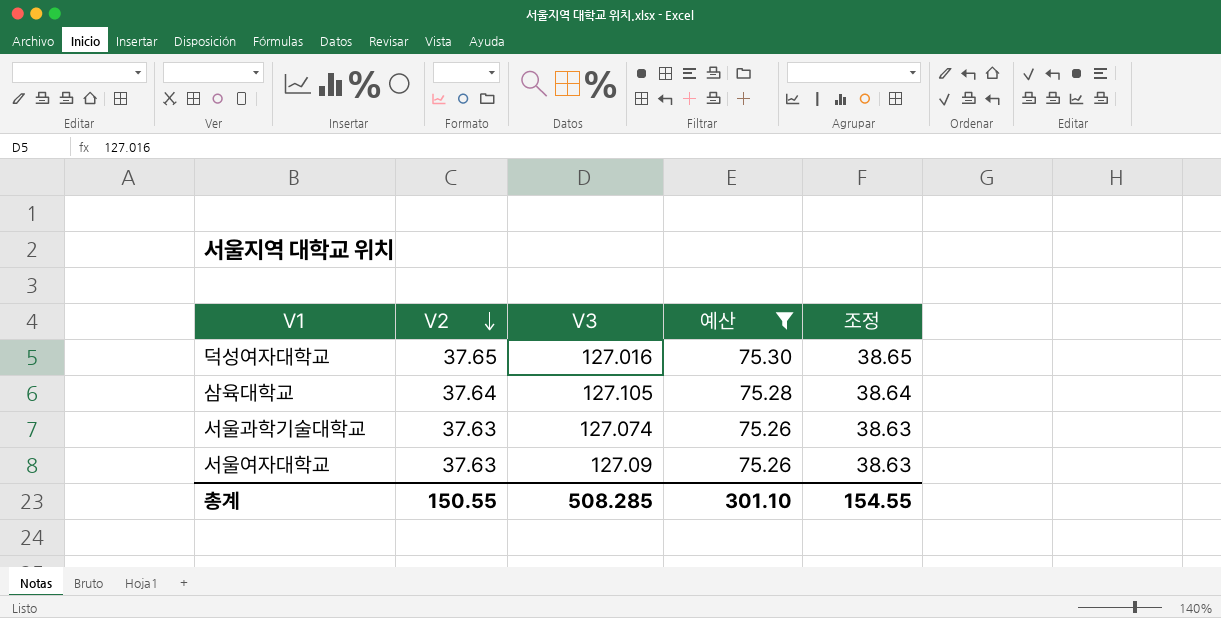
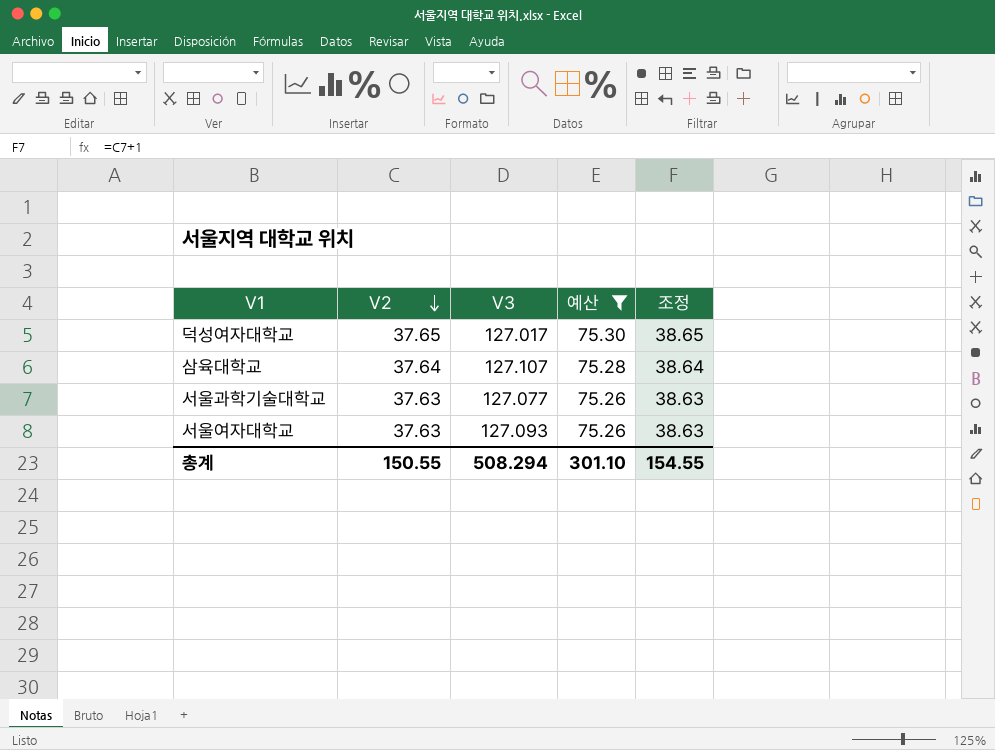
덕성여자대학교 | V3: 127.016 -> 127.017
삼육대학교 | V3: 127.105 -> 127.107
서울과학기술대학교 | V3: 127.074 -> 127.077
서울여자대학교 | V3: 127.09 -> 127.093
총계 | V3: 508.285 -> 508.294

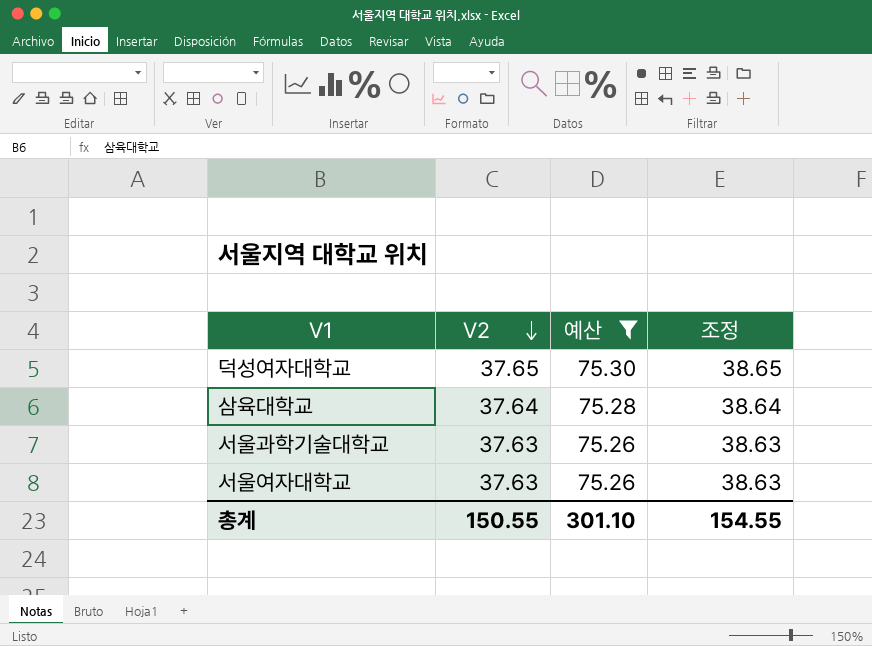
column V3 | position: 3 -> none

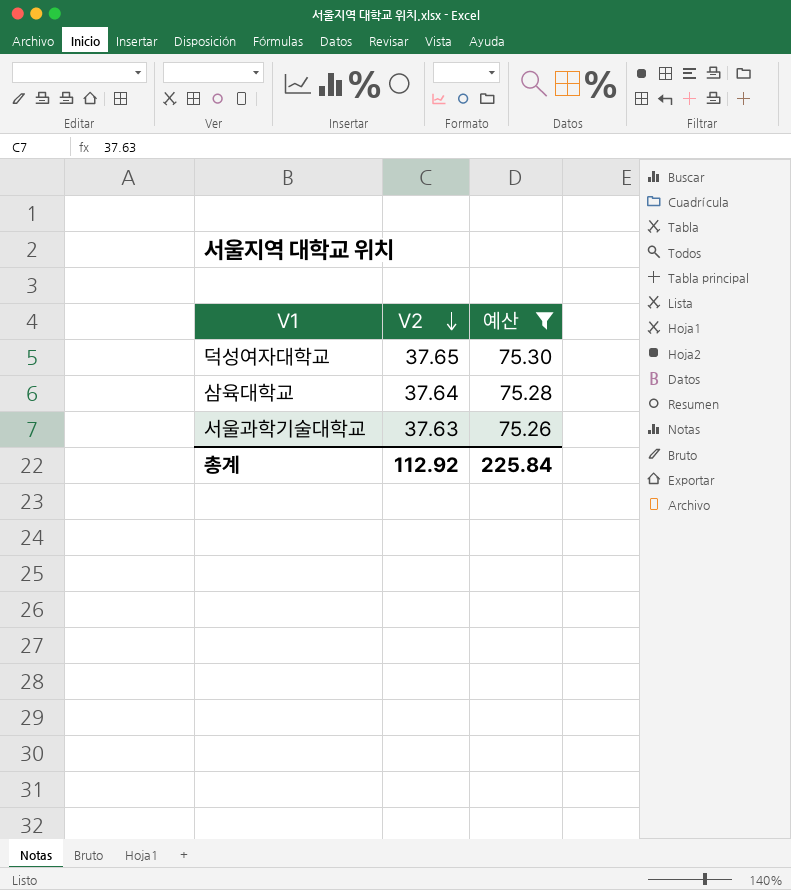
column 조정 | formula: [V2] + 1 -> none
row 서울여자대학교: 37.63 | 75.26 | 38.63 -> none
총계 | V2: 150.55 -> 112.92
총계 | 예산: 301.10 -> 225.84

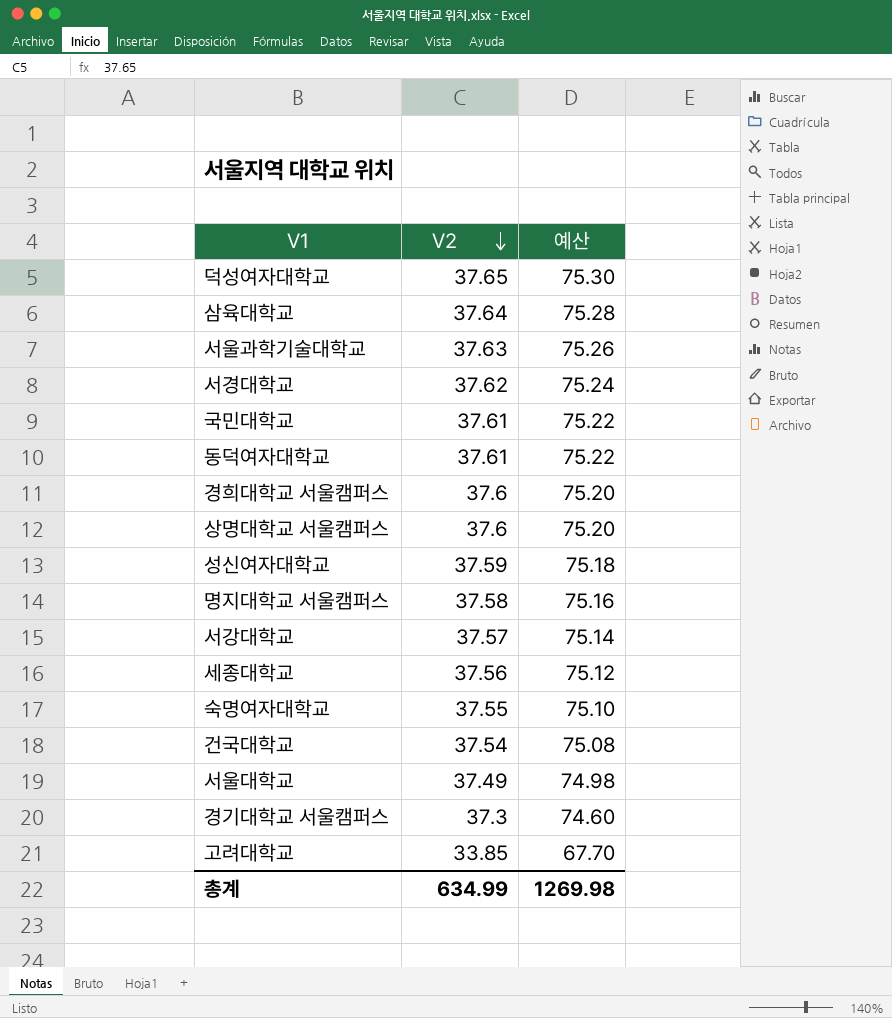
filter: 예산 >= 75.26 -> none
총계 | V2: 112.92 -> 634.99
총계 | 예산: 225.84 -> 1269.98

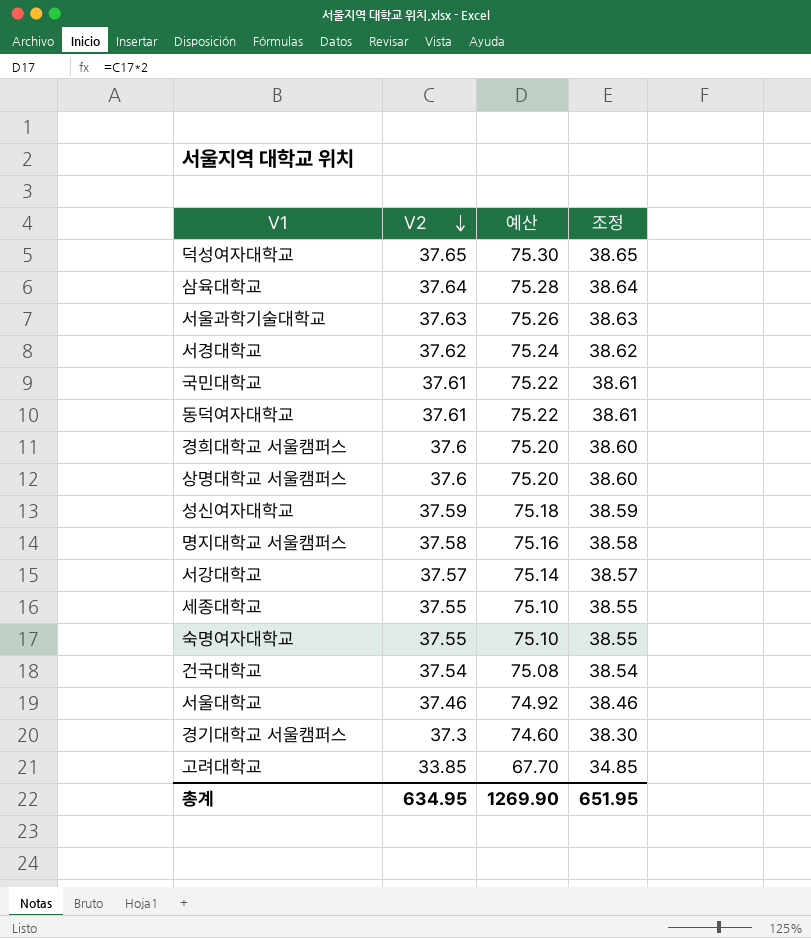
column 조정 | formula: none -> [V2] + 1
세종대학교 | V2: 37.56 -> 37.55
세종대학교 | 예산: 75.12 -> 75.10
서울대학교 | V2: 37.49 -> 37.46
서울대학교 | 예산: 74.98 -> 74.92
총계 | V2: 634.99 -> 634.95
총계 | 예산: 1269.98 -> 1269.90

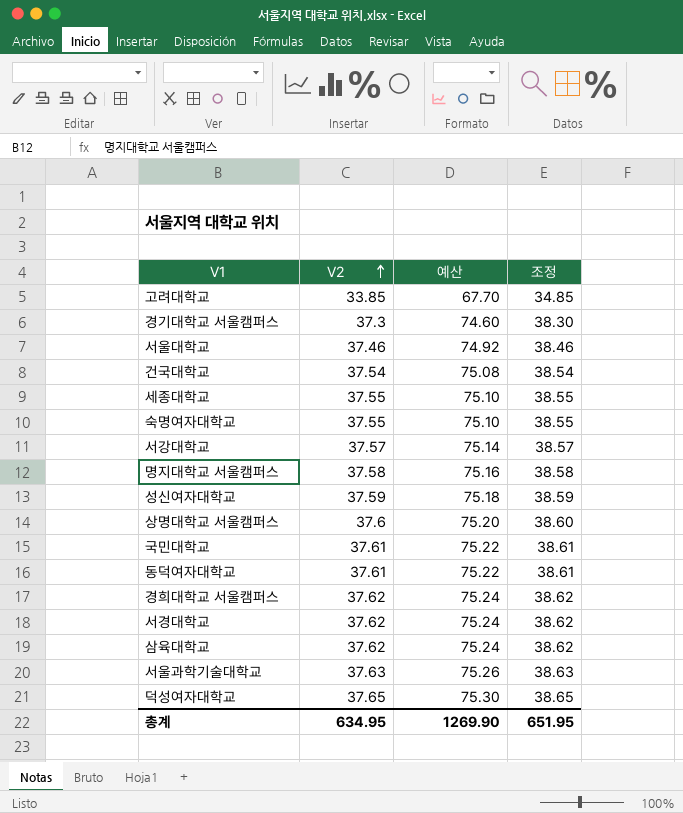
row order: V2 descending -> V2 ascending
경희대학교 서울캠퍼스 | V2: 37.6 -> 37.62
경희대학교 서울캠퍼스 | 예산: 75.20 -> 75.24
경희대학교 서울캠퍼스 | 조정: 38.60 -> 38.62
삼육대학교 | V2: 37.64 -> 37.62
삼육대학교 | 예산: 75.28 -> 75.24
삼육대학교 | 조정: 38.64 -> 38.62

